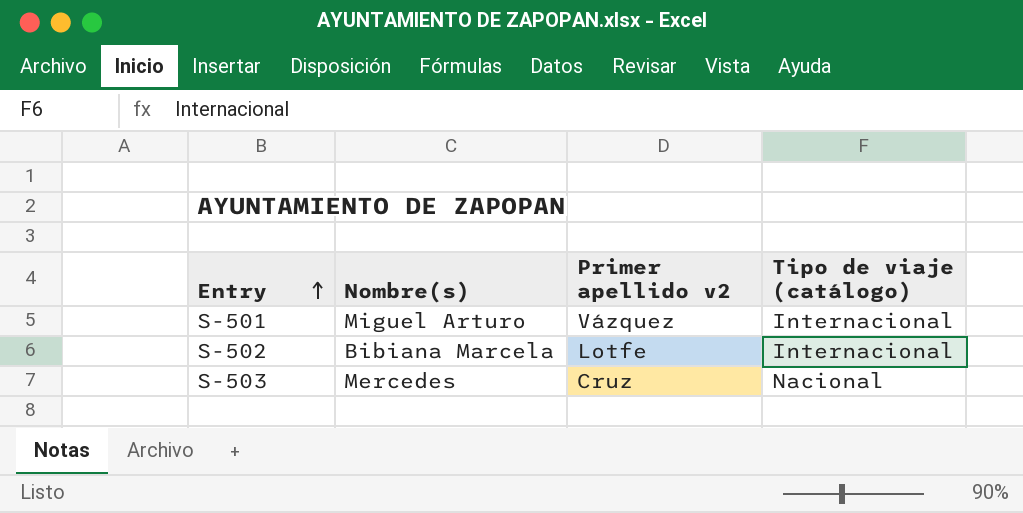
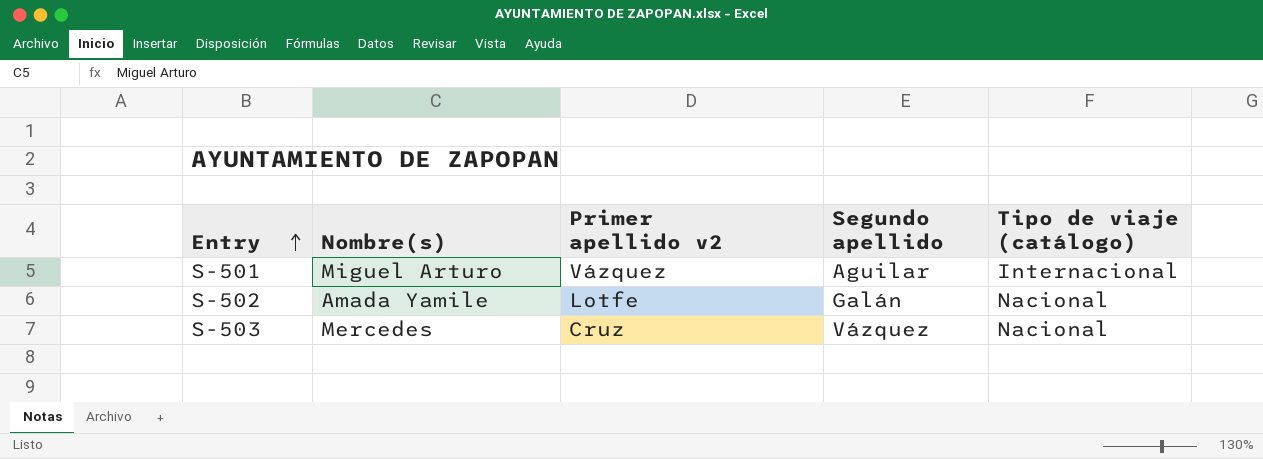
column Segundo apellido | position: none -> 4
S-502 | Nombre(s): Bibiana Marcela -> Amada Yamile
S-502 | Tipo de viaje (catálogo): Internacional -> Nacional

